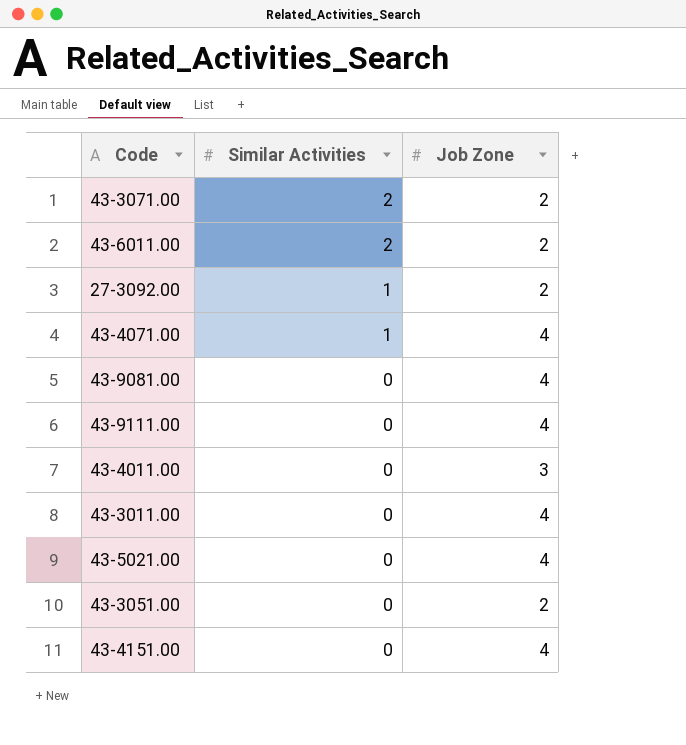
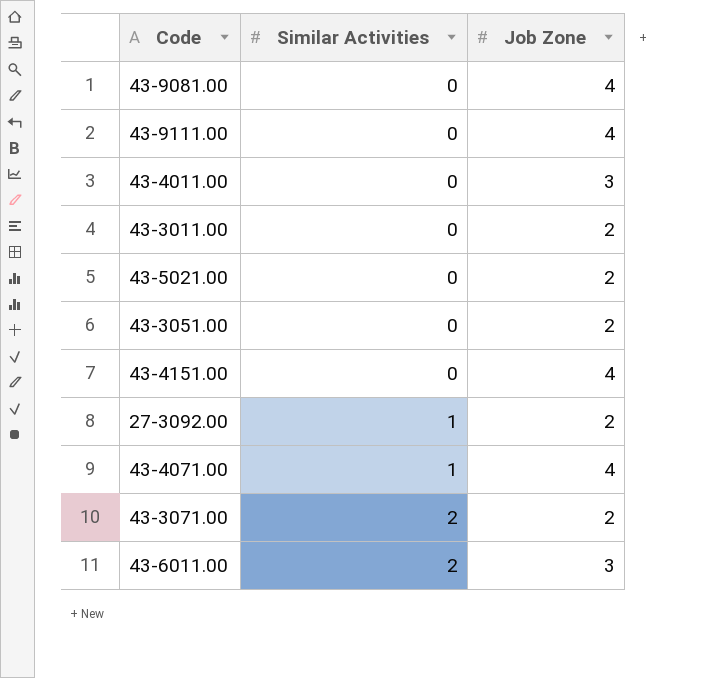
row order: Similar Activities descending -> Similar Activities ascending
43-3011.00 | Job Zone: 4 -> 2
43-5021.00 | Job Zone: 4 -> 2
43-6011.00 | Job Zone: 2 -> 3

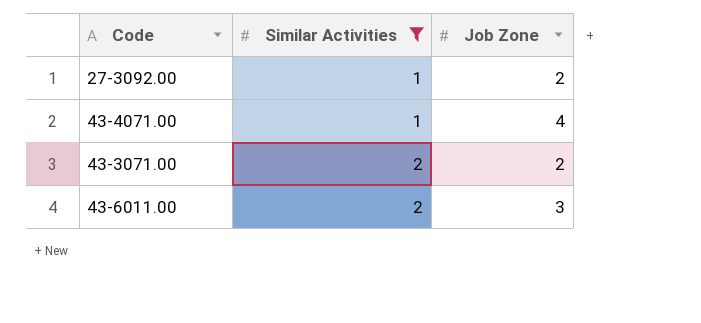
filter: none -> Similar Activities != 0

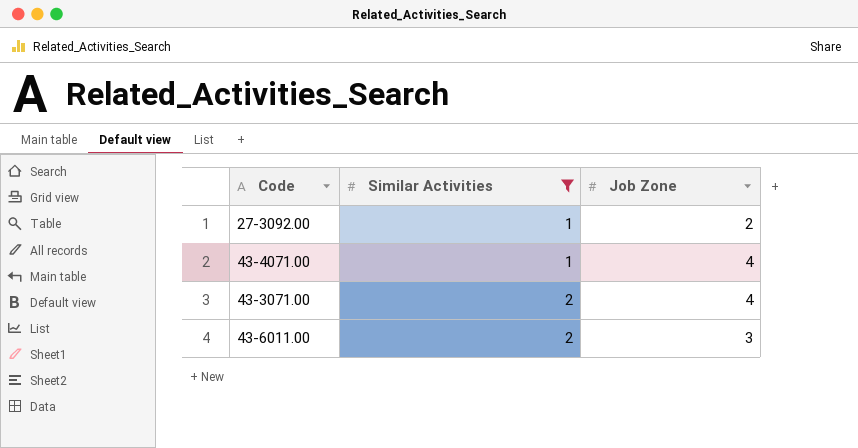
43-3071.00 | Job Zone: 2 -> 4

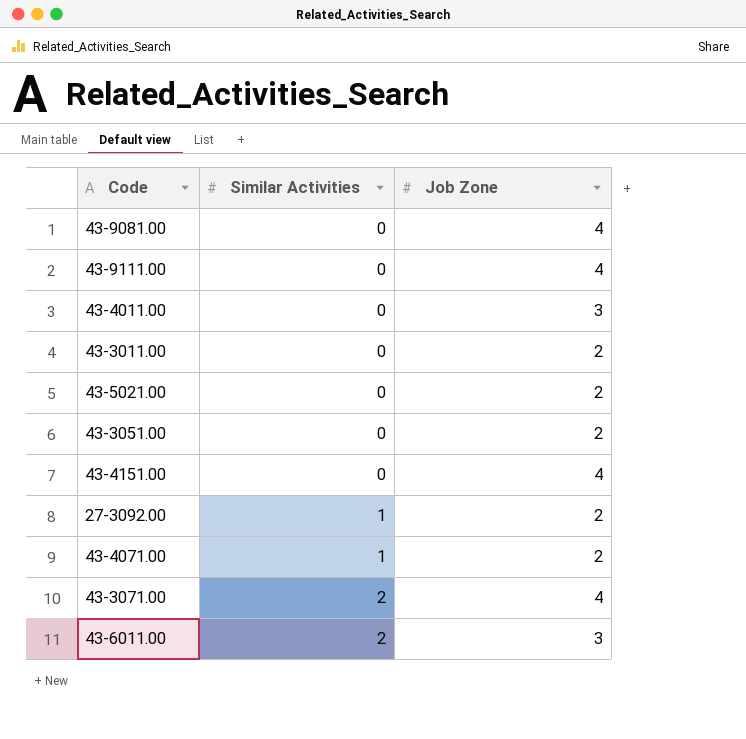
filter: Similar Activities != 0 -> none
43-4071.00 | Job Zone: 4 -> 2

